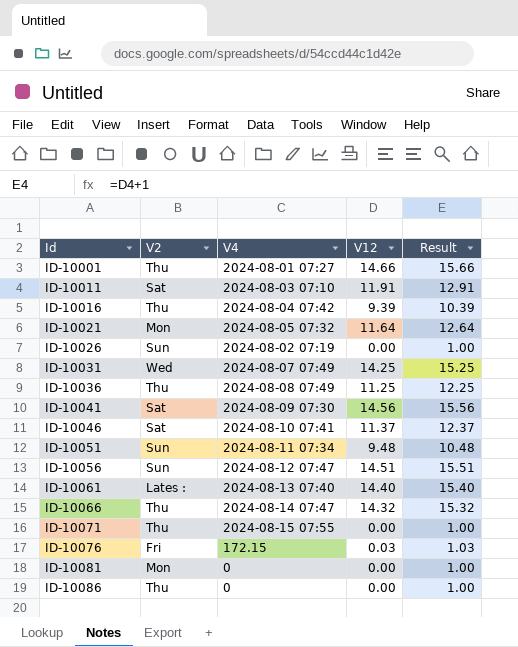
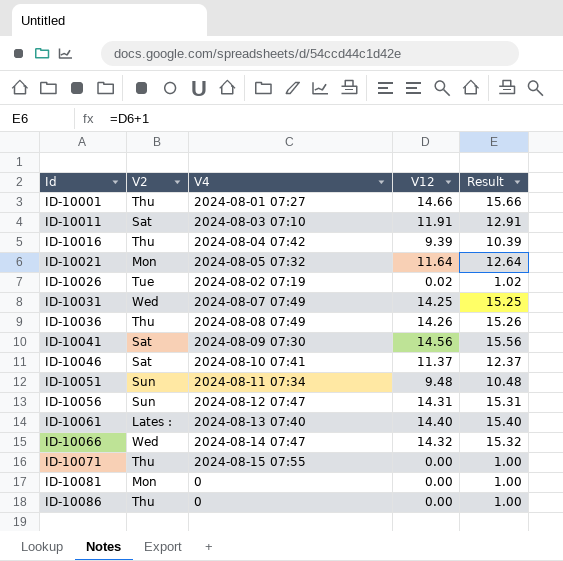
row ID-10076: Fri | 172.15 | 0.03 | 1.03 -> none
ID-10026 | V2: Sun -> Tue
ID-10026 | V12: 0.00 -> 0.02
ID-10026 | Result: 1.00 -> 1.02
ID-10036 | V12: 11.25 -> 14.26
ID-10036 | Result: 12.25 -> 15.26
ID-10056 | V12: 14.51 -> 14.31
ID-10056 | Result: 15.51 -> 15.31
ID-10066 | V2: Thu -> Wed

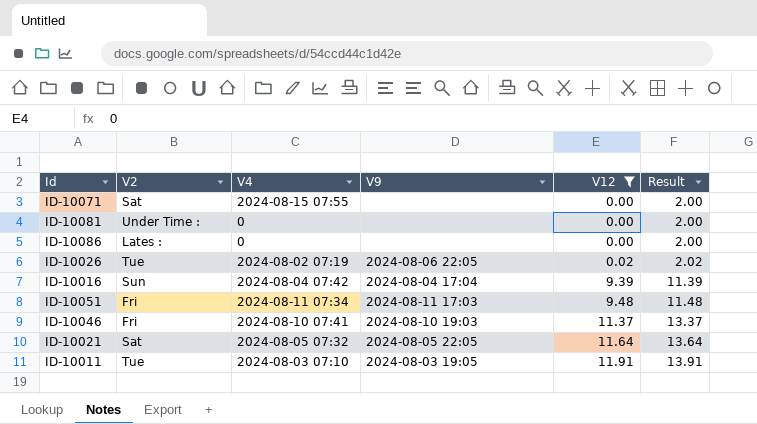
filter: none -> V12 <= 11.91
row order: Id ascending -> V12 ascending
column V9 | position: none -> 4
column Result | formula: [V12] + 1 -> [V12] + 2
ID-10071 | V2: Thu -> Sat
ID-10081 | V2: Mon -> Under Time :
ID-10086 | V2: Thu -> Lates :
ID-10016 | V2: Thu -> Sun
ID-10051 | V2: Sun -> Fri
ID-10046 | V2: Sat -> Fri
ID-10021 | V2: Mon -> Sat
ID-10011 | V2: Sat -> Tue

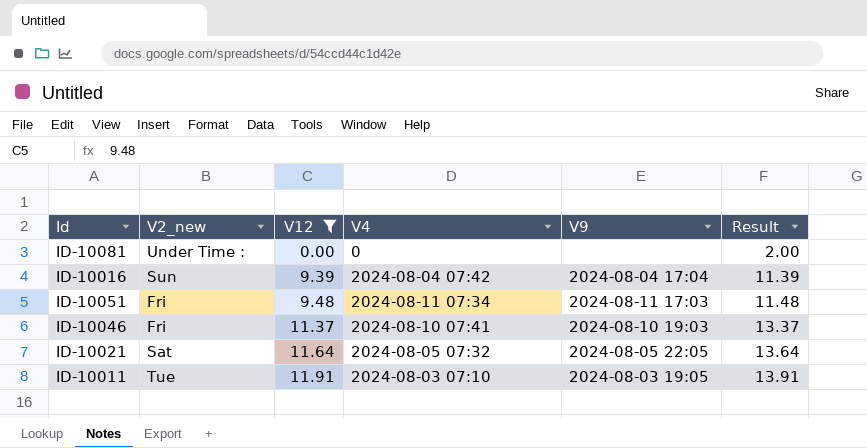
column name: V2 -> V2_new
column V12 | position: 5 -> 3
row ID-10071: Sat | 2024-08-15 07:55 | none | 0.00 | 2.00 -> none
row ID-10086: Lates : | 0 | none | 0.00 | 2.00 -> none
row ID-10026: Tue | 2024-08-02 07:19 | 2024-08-06 22:05 | 0.02 | 2.02 -> none

